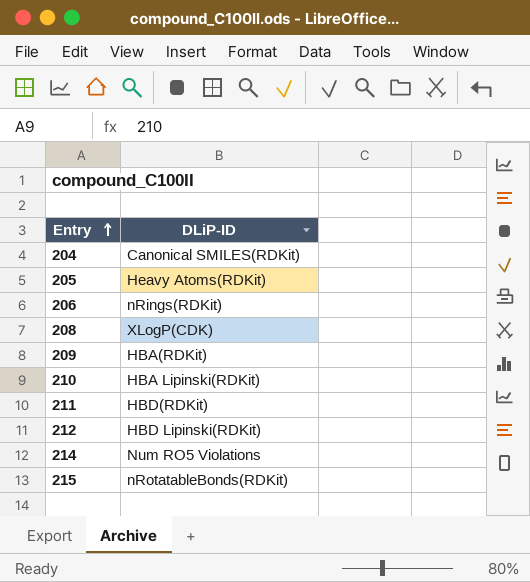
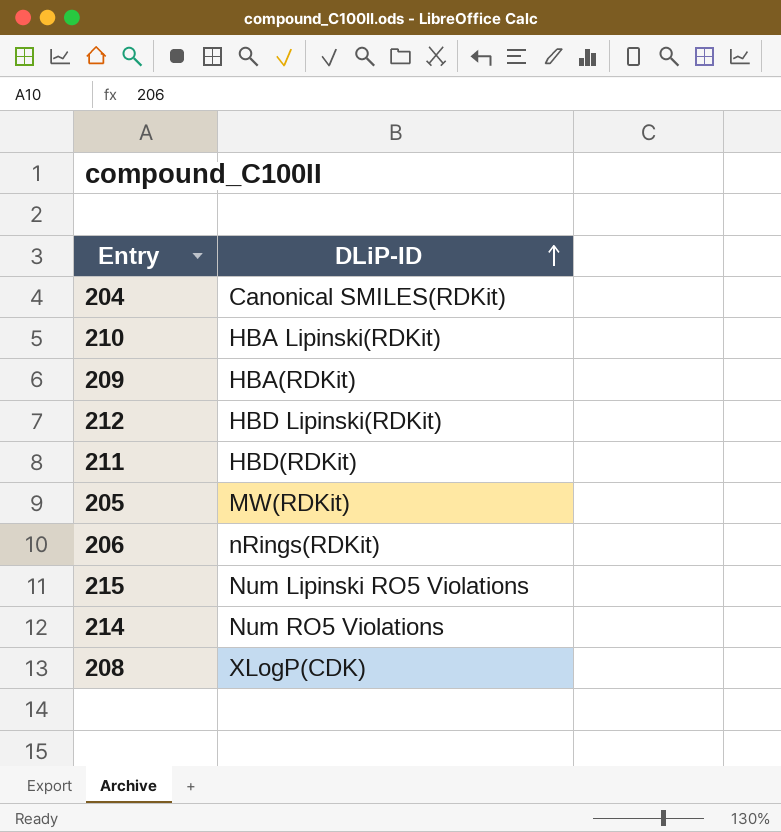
row order: Entry ascending -> DLiP-ID ascending
205 | DLiP-ID: Heavy Atoms(RDKit) -> MW(RDKit)
215 | DLiP-ID: nRotatableBonds(RDKit) -> Num Lipinski RO5 Violations

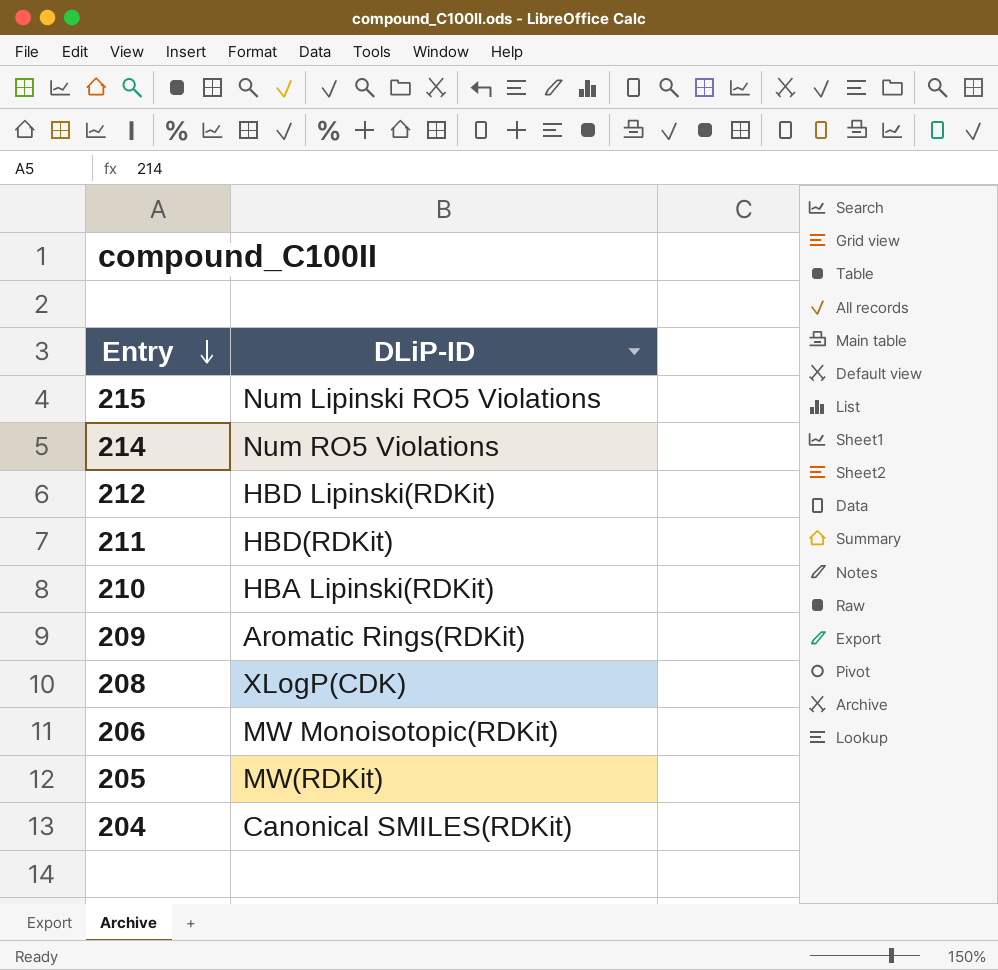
row order: DLiP-ID ascending -> Entry descending
209 | DLiP-ID: HBA(RDKit) -> Aromatic Rings(RDKit)
206 | DLiP-ID: nRings(RDKit) -> MW Monoisotopic(RDKit)

